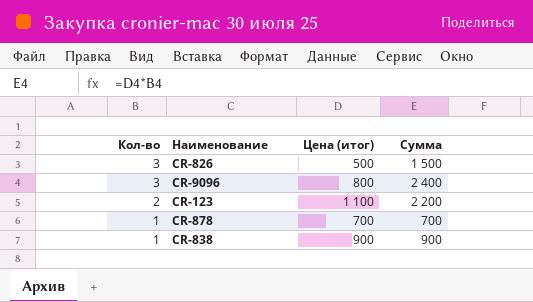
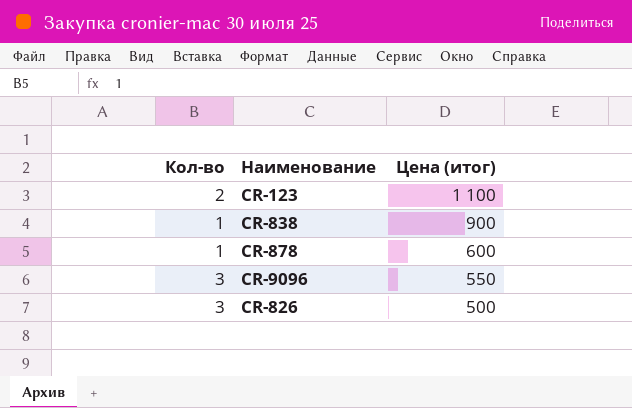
row order: Кол-во descending -> Цена (итог) descending
column Сумма | formula: [Кол-во] * [Цена (итог)] -> none
CR-878 | Цена (итог): 700 -> 600
CR-9096 | Цена (итог): 800 -> 550

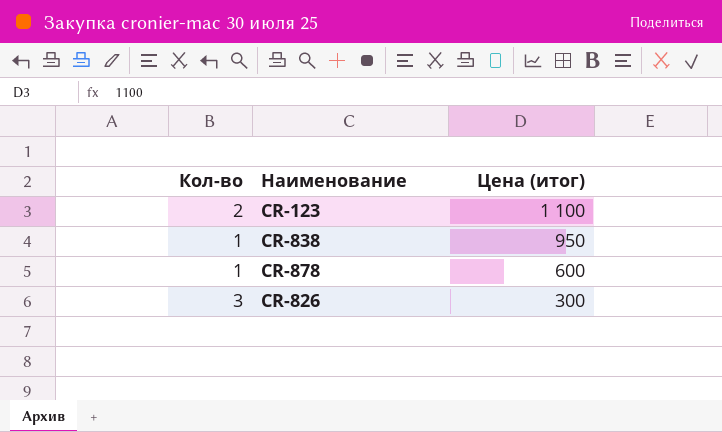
row CR-9096: 3 | 550 -> none
CR-838 | Цена (итог): 900 -> 950
CR-826 | Цена (итог): 500 -> 300

